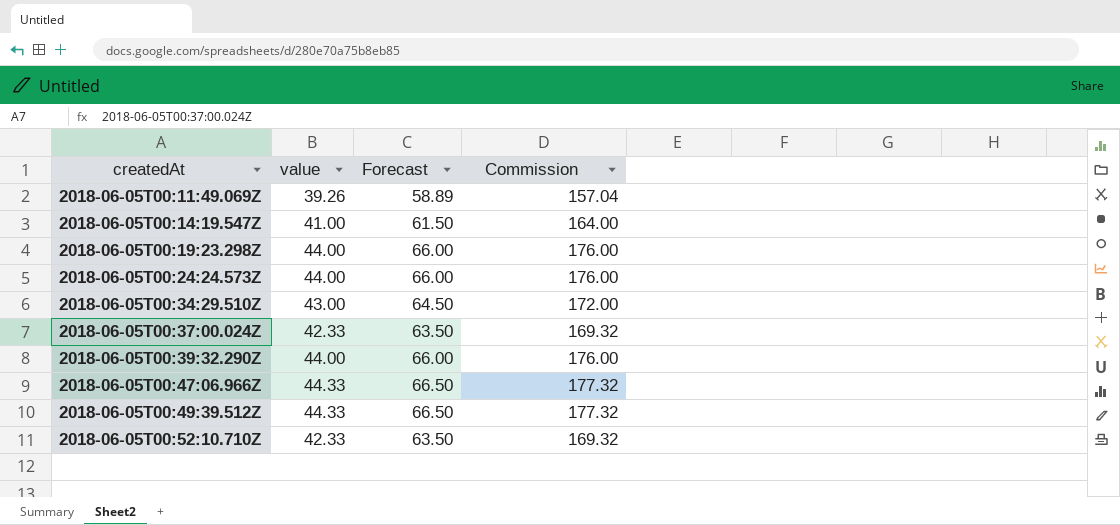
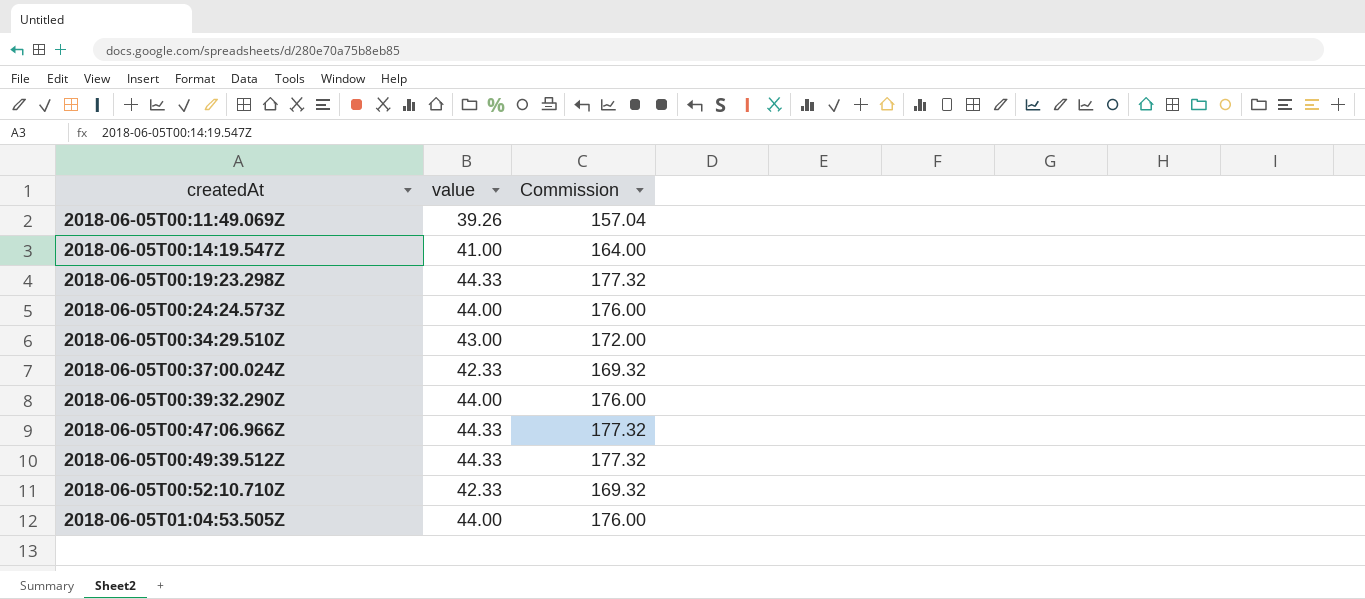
column Forecast | formula: [value] * 1.5 -> none
2018-06-05T00:19:23.298Z | value: 44.00 -> 44.33
2018-06-05T00:19:23.298Z | Commission: 176.00 -> 177.32
row 2018-06-05T01:04:53.505Z: none -> 44.00 | 176.00

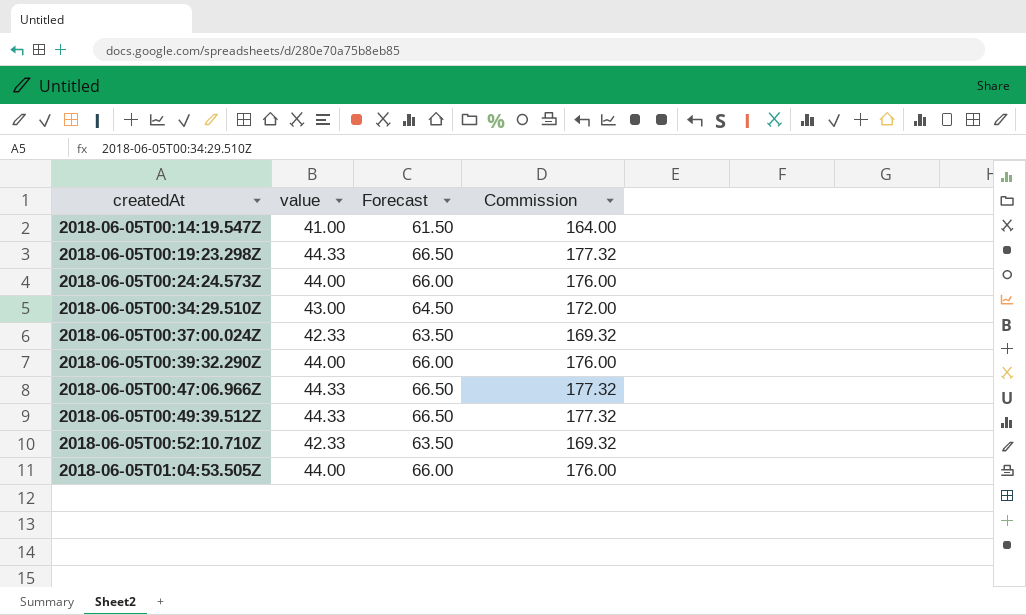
column Forecast | formula: none -> [value] * 1.5
row 2018-06-05T00:11:49.069Z: 39.26 | 157.04 -> none

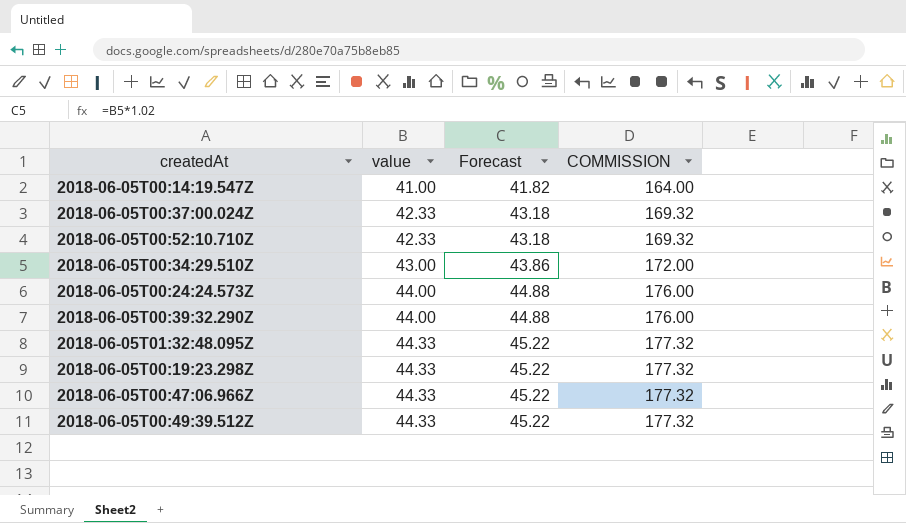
row order: createdAt ascending -> value ascending
column Forecast | formula: [value] * 1.5 -> [value] * 1.02
column name: Commission -> COMMISSION
row 2018-06-05T01:04:53.505Z: 44.00 | 66.00 | 176.00 -> none
row 2018-06-05T01:32:48.095Z: none -> 44.33 | 45.22 | 177.32

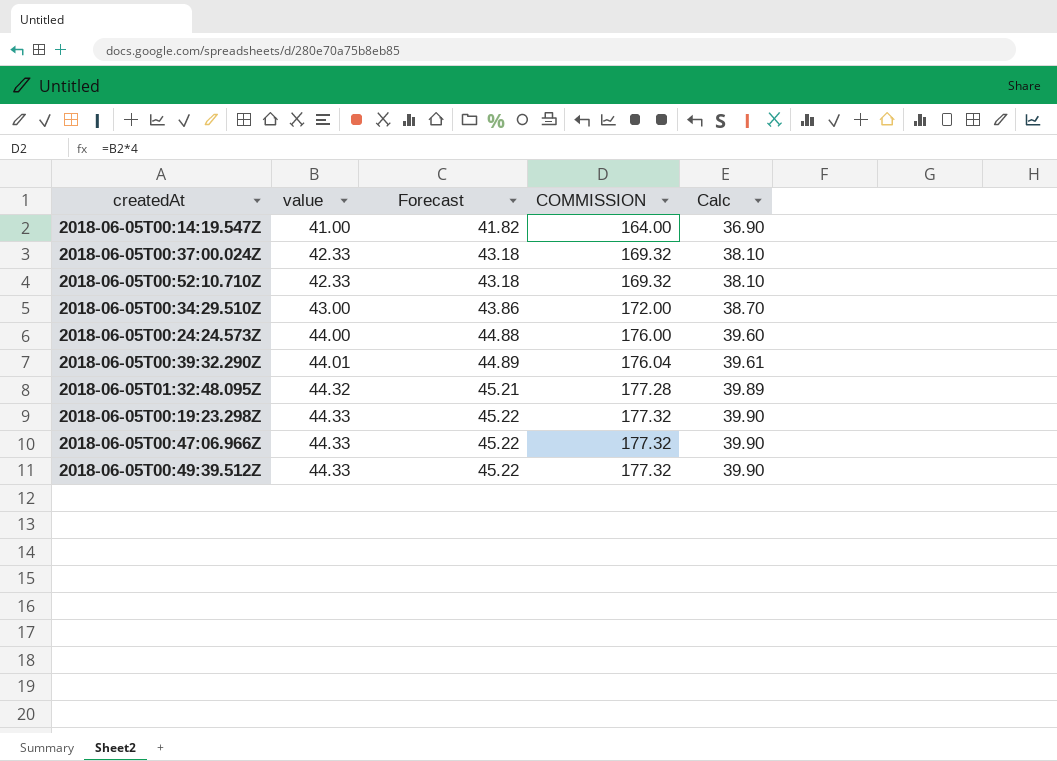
column Calc | formula: none -> [value] * 0.9
2018-06-05T00:39:32.290Z | value: 44.00 -> 44.01
2018-06-05T00:39:32.290Z | Forecast: 44.88 -> 44.89
2018-06-05T00:39:32.290Z | COMMISSION: 176.00 -> 176.04
2018-06-05T01:32:48.095Z | value: 44.33 -> 44.32
2018-06-05T01:32:48.095Z | Forecast: 45.22 -> 45.21
2018-06-05T01:32:48.095Z | COMMISSION: 177.32 -> 177.28

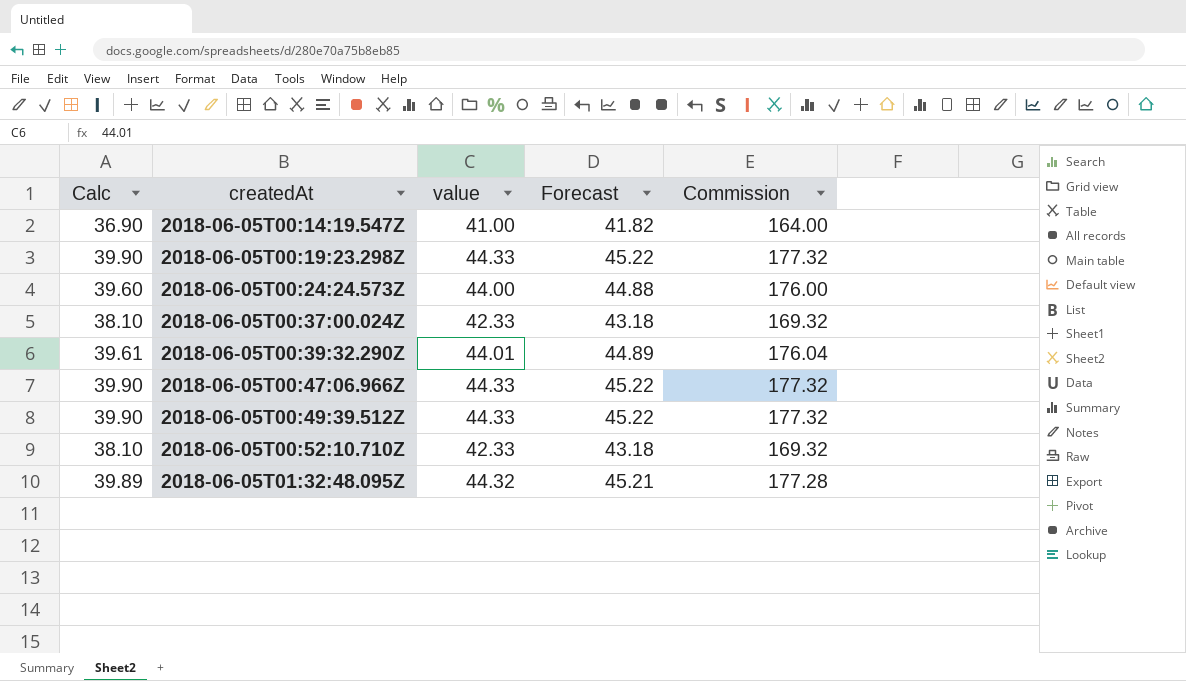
row order: value ascending -> createdAt ascending
column Calc | position: 5 -> 1
column name: COMMISSION -> Commission
row 2018-06-05T00:34:29.510Z: 43.00 | 43.86 | 172.00 | 38.70 -> none

